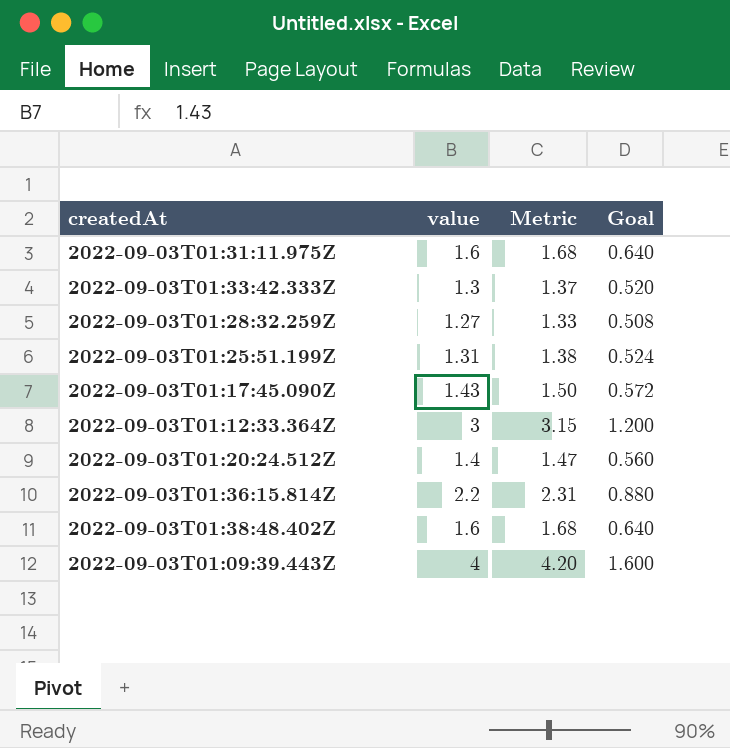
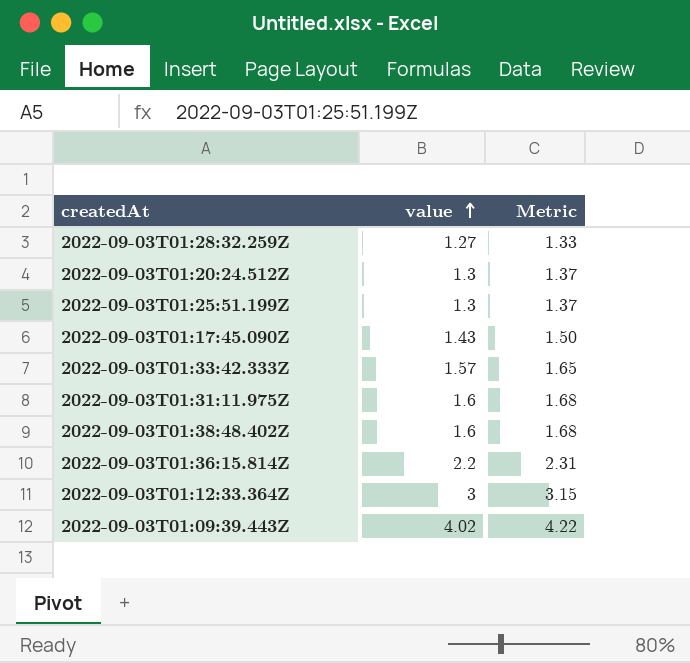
row order: none -> value ascending
column Goal | formula: [value] * 0.4 -> none
2022-09-03T01:20:24.512Z | value: 1.4 -> 1.3
2022-09-03T01:20:24.512Z | Metric: 1.47 -> 1.37
2022-09-03T01:25:51.199Z | value: 1.31 -> 1.3
2022-09-03T01:25:51.199Z | Metric: 1.38 -> 1.37
2022-09-03T01:33:42.333Z | value: 1.3 -> 1.57
2022-09-03T01:33:42.333Z | Metric: 1.37 -> 1.65
2022-09-03T01:09:39.443Z | value: 4 -> 4.02
2022-09-03T01:09:39.443Z | Metric: 4.20 -> 4.22

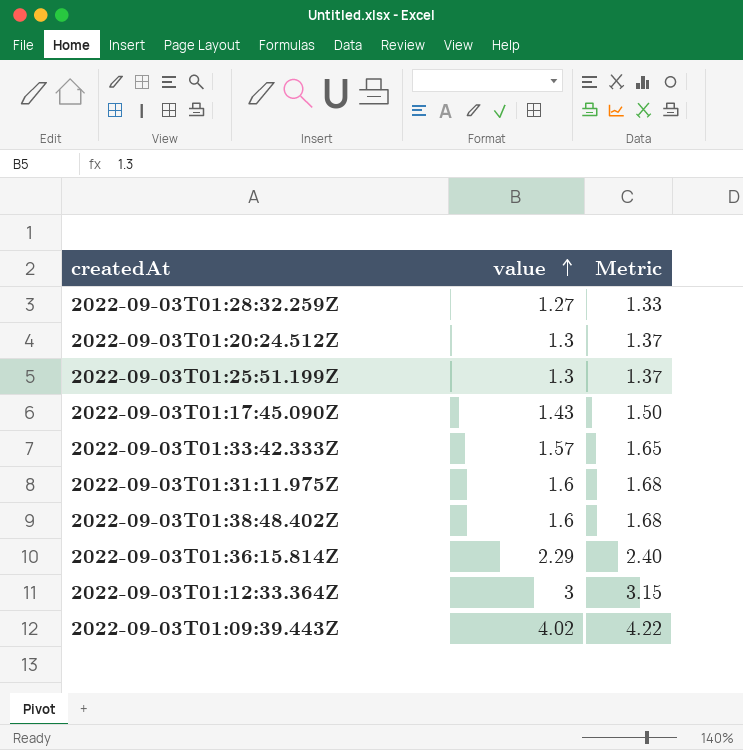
2022-09-03T01:36:15.814Z | value: 2.2 -> 2.29
2022-09-03T01:36:15.814Z | Metric: 2.31 -> 2.40

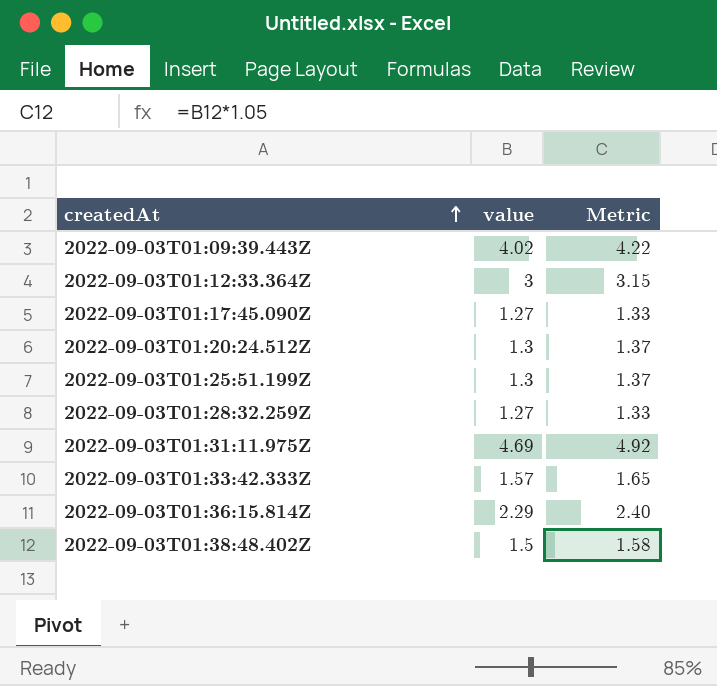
row order: value ascending -> createdAt ascending
2022-09-03T01:17:45.090Z | value: 1.43 -> 1.27
2022-09-03T01:17:45.090Z | Metric: 1.50 -> 1.33
2022-09-03T01:31:11.975Z | value: 1.6 -> 4.69
2022-09-03T01:31:11.975Z | Metric: 1.68 -> 4.92
2022-09-03T01:38:48.402Z | value: 1.6 -> 1.5
2022-09-03T01:38:48.402Z | Metric: 1.68 -> 1.58

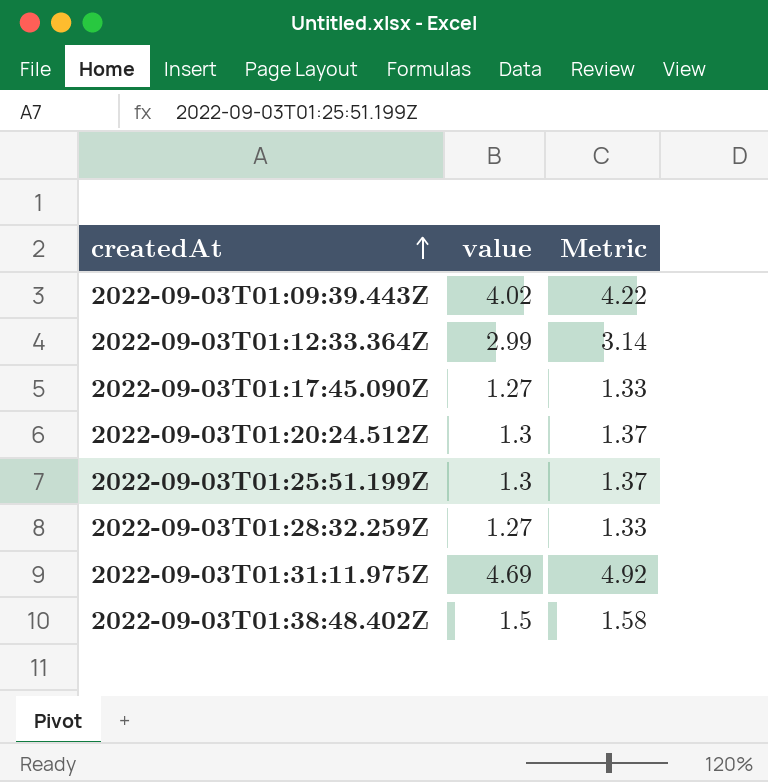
row 2022-09-03T01:33:42.333Z: 1.57 | 1.65 -> none
row 2022-09-03T01:36:15.814Z: 2.29 | 2.40 -> none
2022-09-03T01:12:33.364Z | value: 3 -> 2.99
2022-09-03T01:12:33.364Z | Metric: 3.15 -> 3.14

